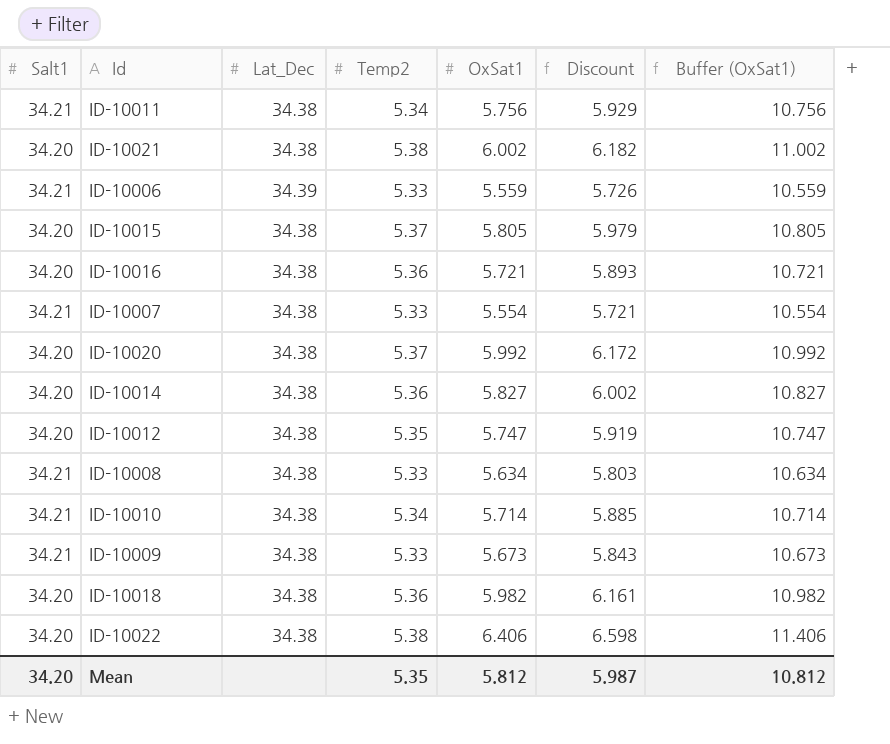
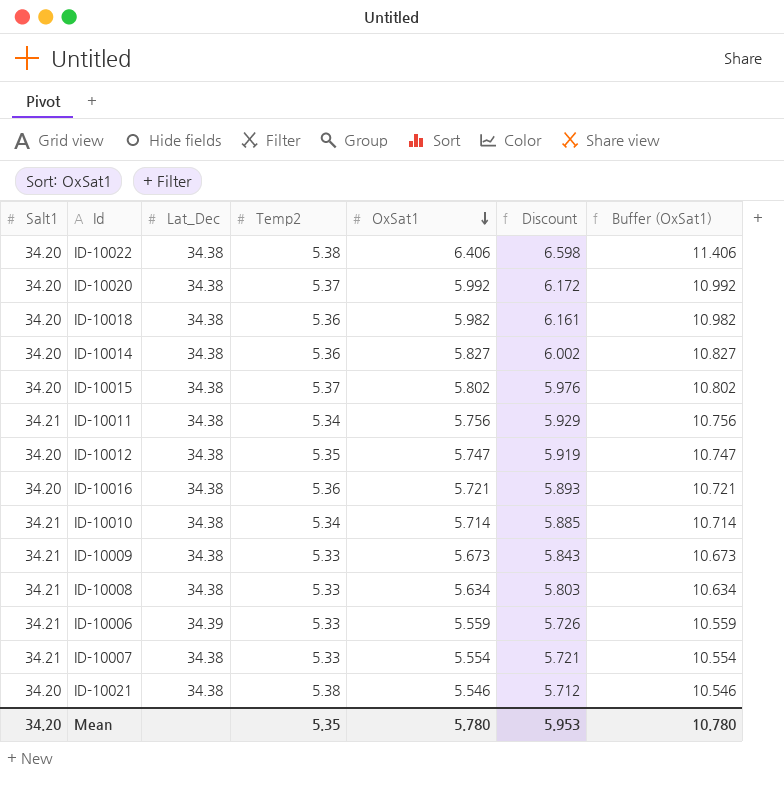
row order: none -> OxSat1 descending
ID-10015 | OxSat1: 5.805 -> 5.802
ID-10015 | Discount: 5.979 -> 5.976
ID-10015 | Buffer (OxSat1): 10.805 -> 10.802
ID-10021 | OxSat1: 6.002 -> 5.546
ID-10021 | Discount: 6.182 -> 5.712
ID-10021 | Buffer (OxSat1): 11.002 -> 10.546
Mean | OxSat1: 5.812 -> 5.780
Mean | Discount: 5.987 -> 5.953
Mean | Buffer (OxSat1): 10.812 -> 10.780

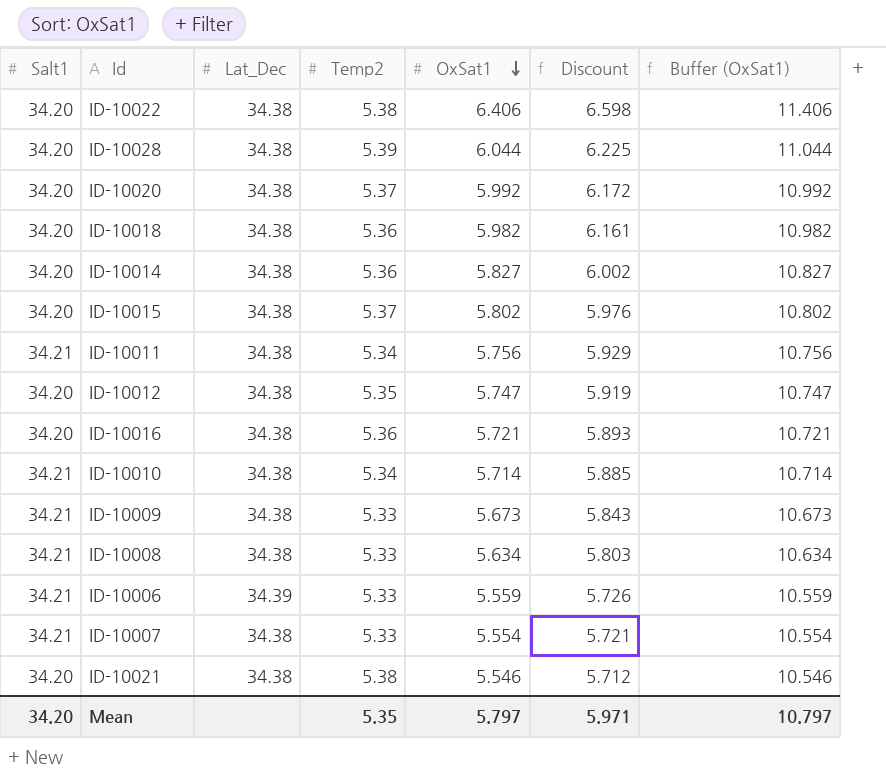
row ID-10028: none -> 34.20 | 34.38 | 5.39 | 6.044 | 6.225 | 11.044
Mean | OxSat1: 5.780 -> 5.797
Mean | Discount: 5.953 -> 5.971
Mean | Buffer (OxSat1): 10.780 -> 10.797

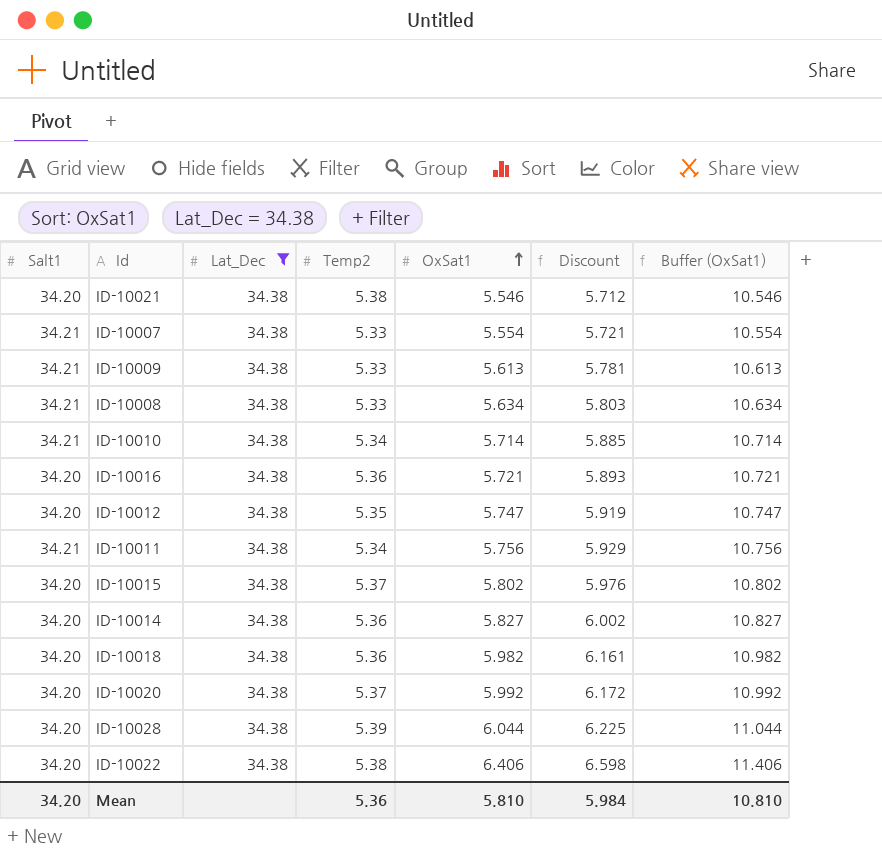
filter: none -> Lat_Dec = 34.38
row order: OxSat1 descending -> OxSat1 ascending
ID-10009 | OxSat1: 5.673 -> 5.613
ID-10009 | Discount: 5.843 -> 5.781
ID-10009 | Buffer (OxSat1): 10.673 -> 10.613
Mean | Temp2: 5.35 -> 5.36
Mean | OxSat1: 5.797 -> 5.810
Mean | Discount: 5.971 -> 5.984
Mean | Buffer (OxSat1): 10.797 -> 10.810

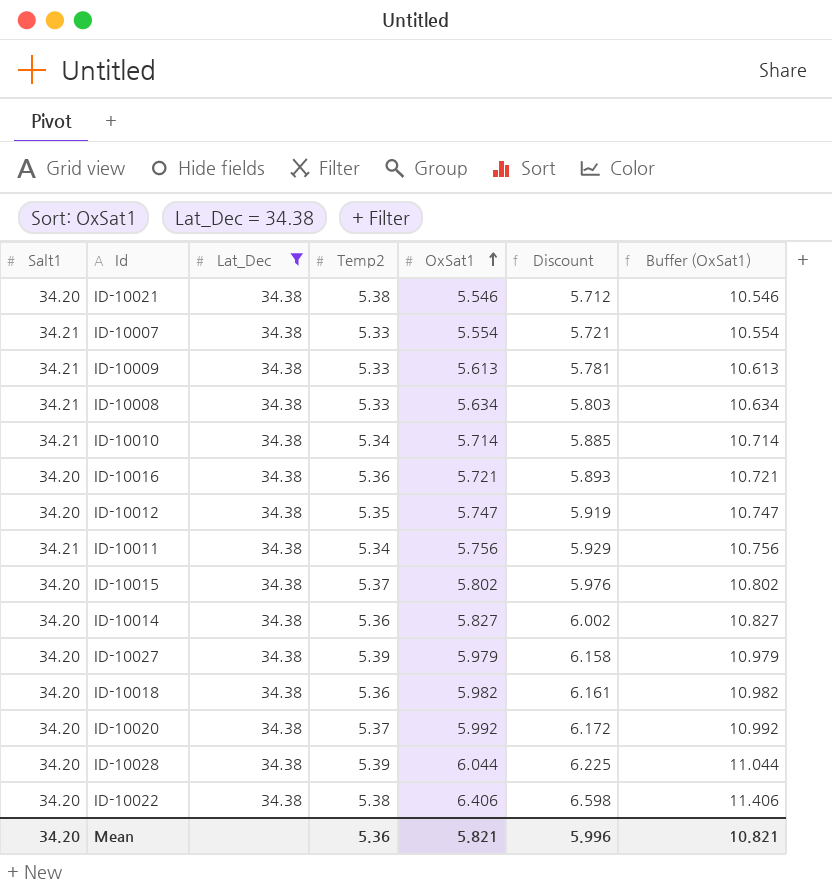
row ID-10027: none -> 34.20 | 34.38 | 5.39 | 5.979 | 6.158 | 10.979
Mean | OxSat1: 5.810 -> 5.821
Mean | Discount: 5.984 -> 5.996
Mean | Buffer (OxSat1): 10.810 -> 10.821

